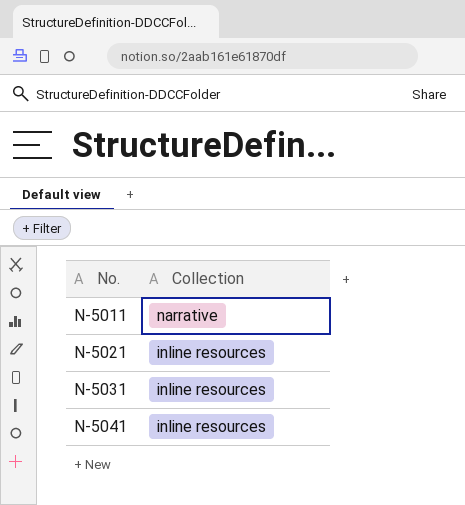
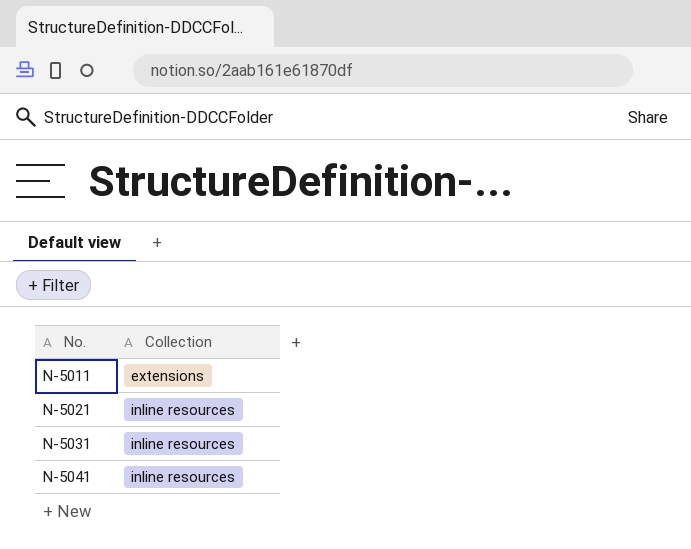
N-5011 | Collection: narrative -> extensions

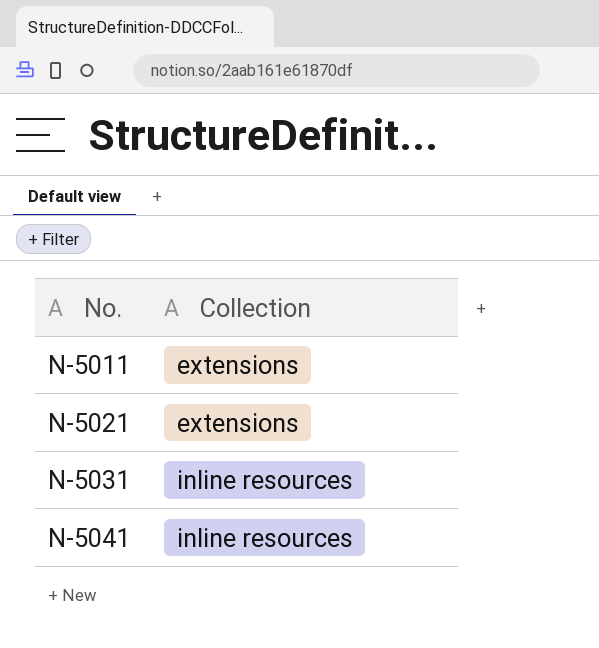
N-5021 | Collection: inline resources -> extensions

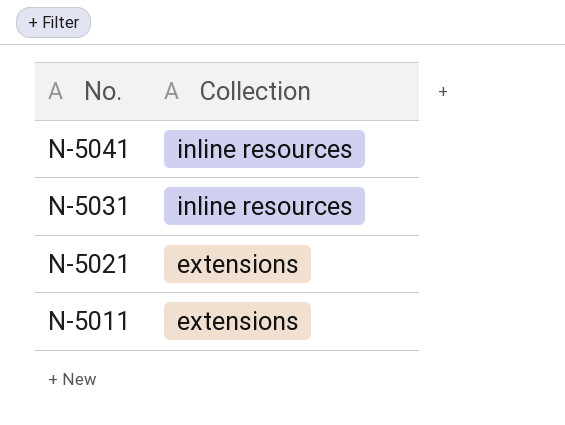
row order: No. ascending -> No. descending

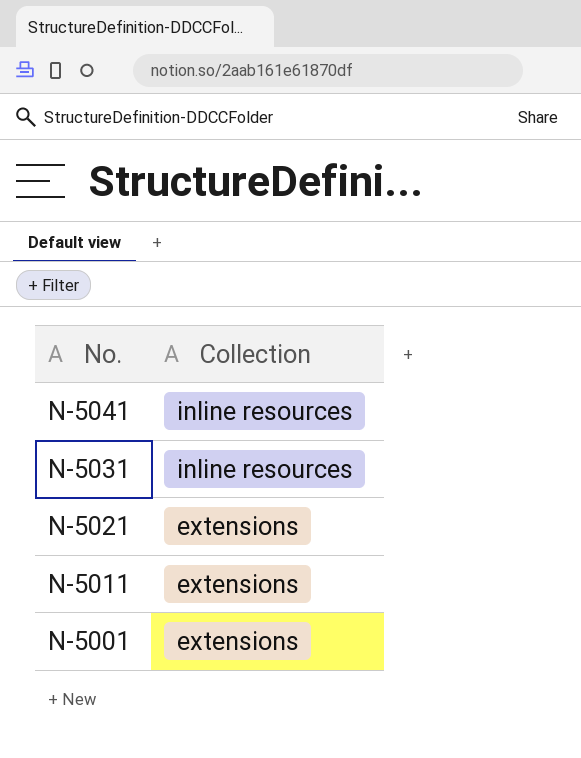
row N-5001: none -> extensions

